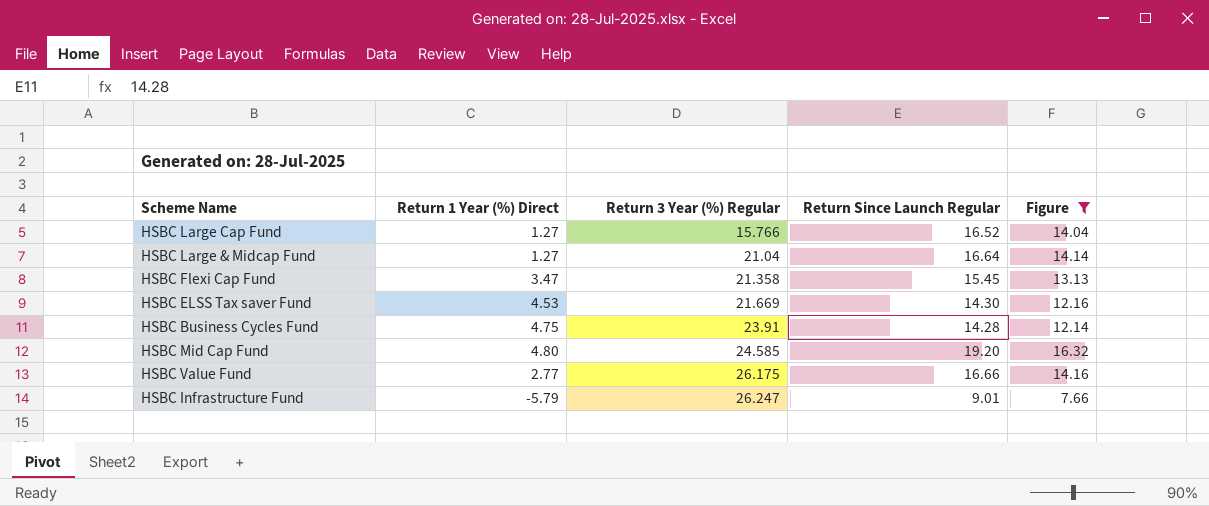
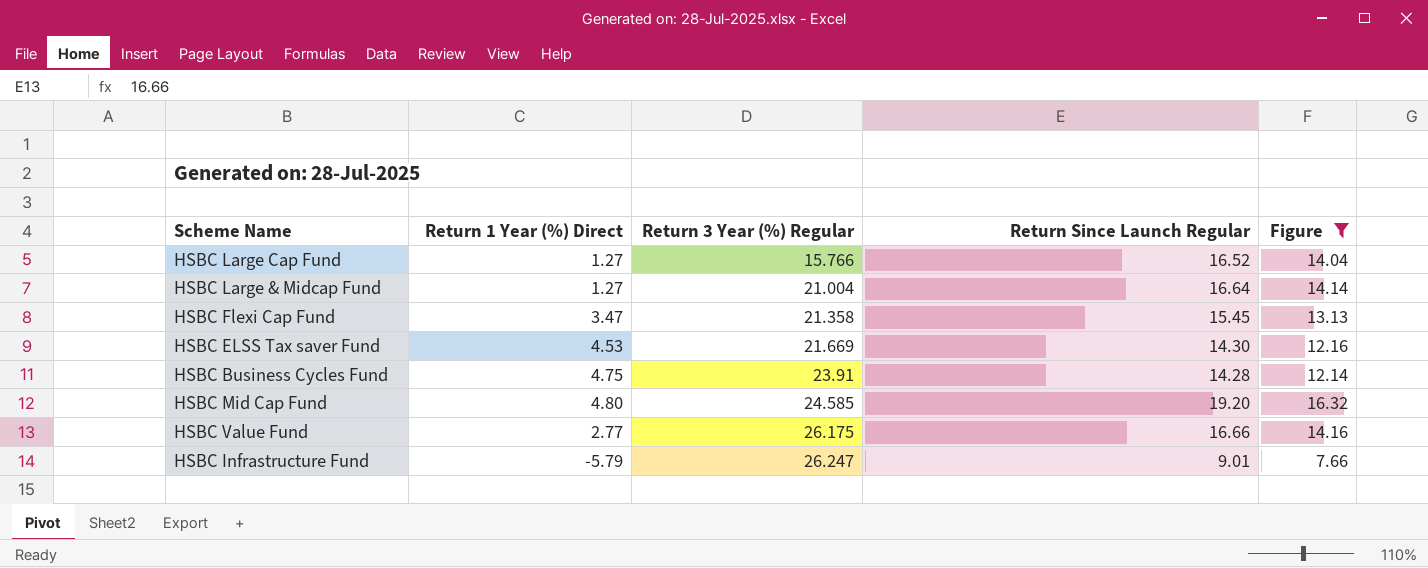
HSBC Large & Midcap Fund | Return 3 Year (%) Regular: 21.04 -> 21.004

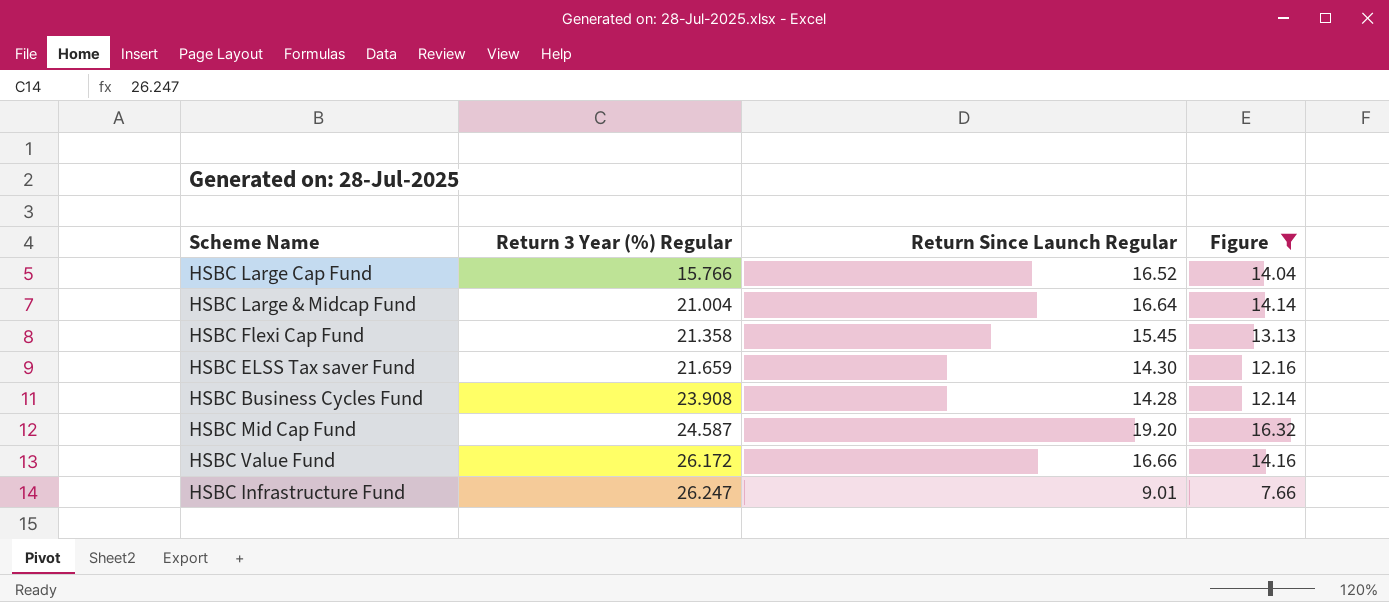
column Return 1 Year (%) Direct | position: 2 -> none
HSBC ELSS Tax saver Fund | Return 3 Year (%) Regular: 21.669 -> 21.659
HSBC Business Cycles Fund | Return 3 Year (%) Regular: 23.91 -> 23.908
HSBC Mid Cap Fund | Return 3 Year (%) Regular: 24.585 -> 24.587
HSBC Value Fund | Return 3 Year (%) Regular: 26.175 -> 26.172

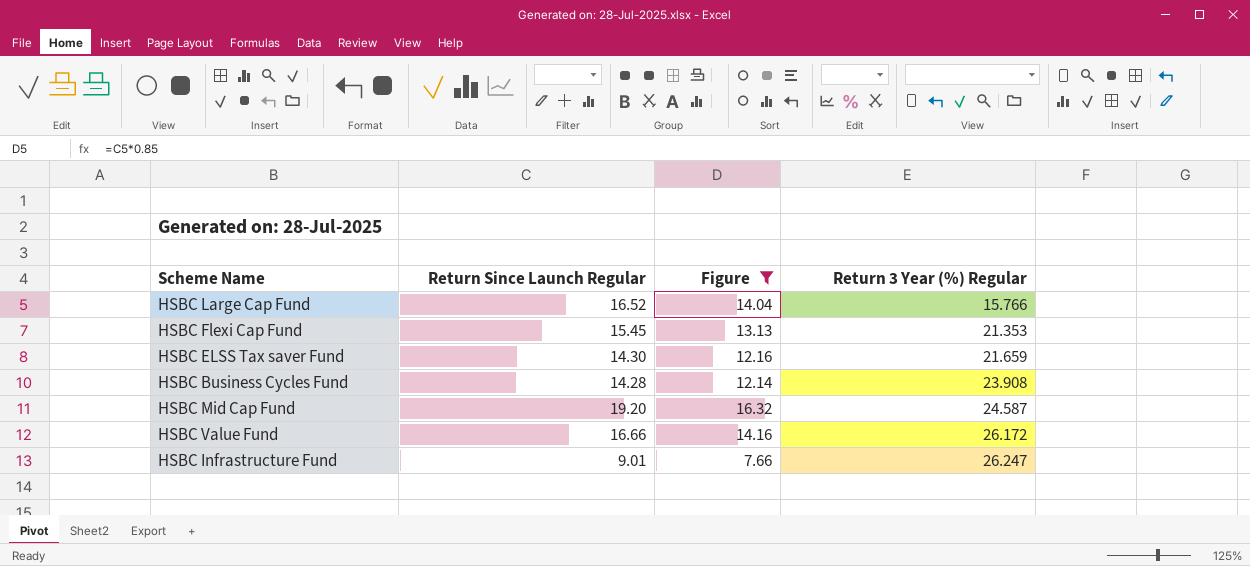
column Return 3 Year (%) Regular | position: 2 -> 4
row HSBC Large & Midcap Fund: 21.004 | 16.64 | 14.14 -> none
HSBC Flexi Cap Fund | Return 3 Year (%) Regular: 21.358 -> 21.353

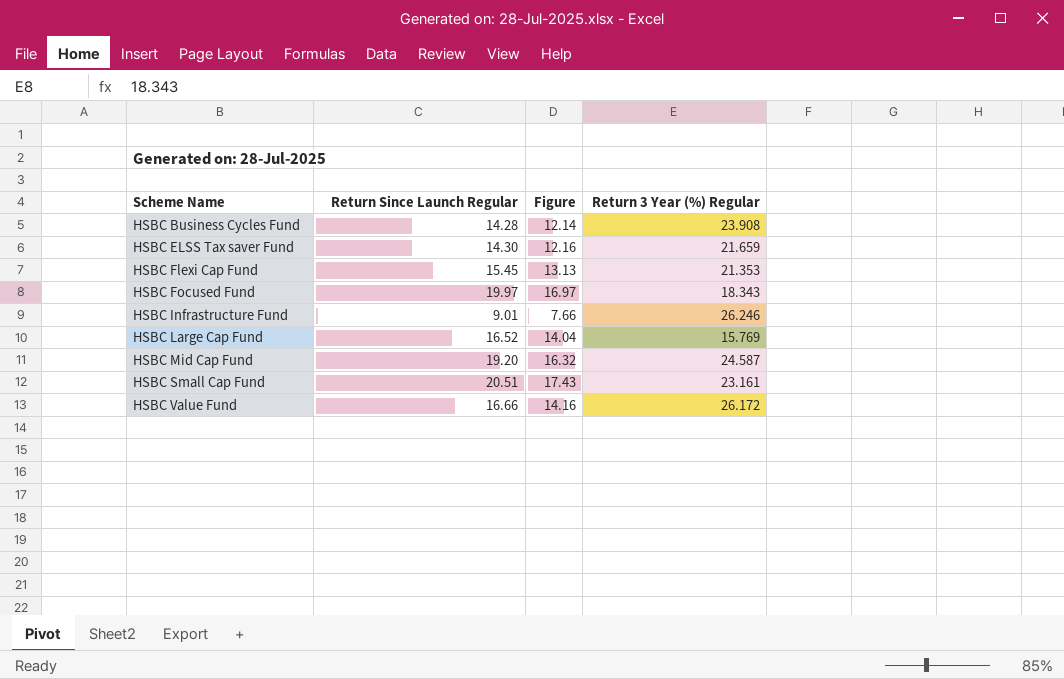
filter: Figure <= 16.32 -> none
row order: Return 3 Year (%) Regular ascending -> Scheme Name ascending
HSBC Infrastructure Fund | Return 3 Year (%) Regular: 26.247 -> 26.246
HSBC Large Cap Fund | Return 3 Year (%) Regular: 15.766 -> 15.769

